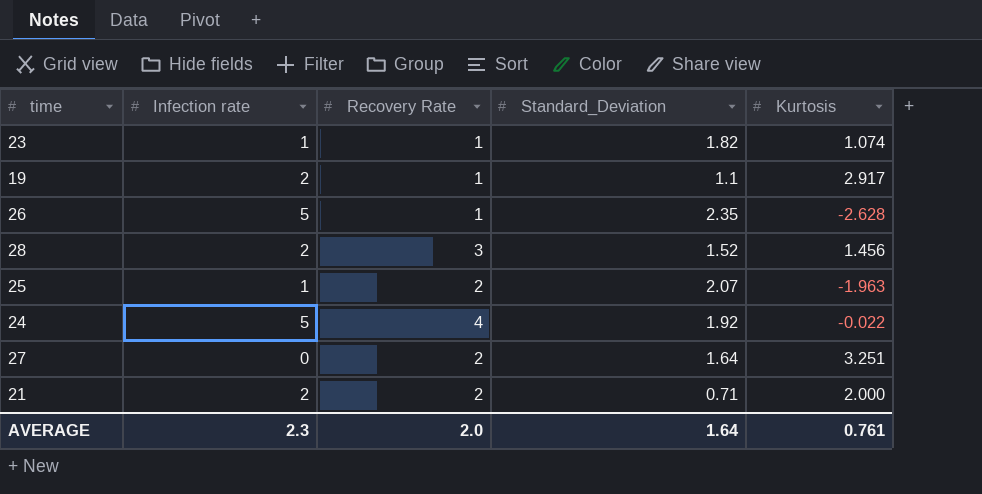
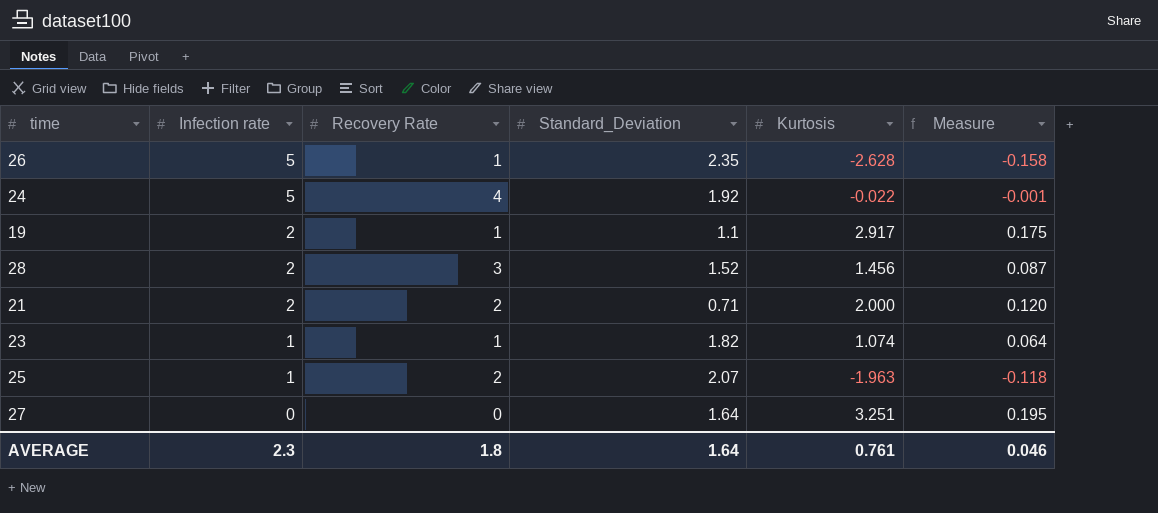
row order: none -> Infection rate descending
column Measure | formula: none -> [Kurtosis] * 0.06
27 | Recovery Rate: 2 -> 0
AVERAGE | Recovery Rate: 2.0 -> 1.8

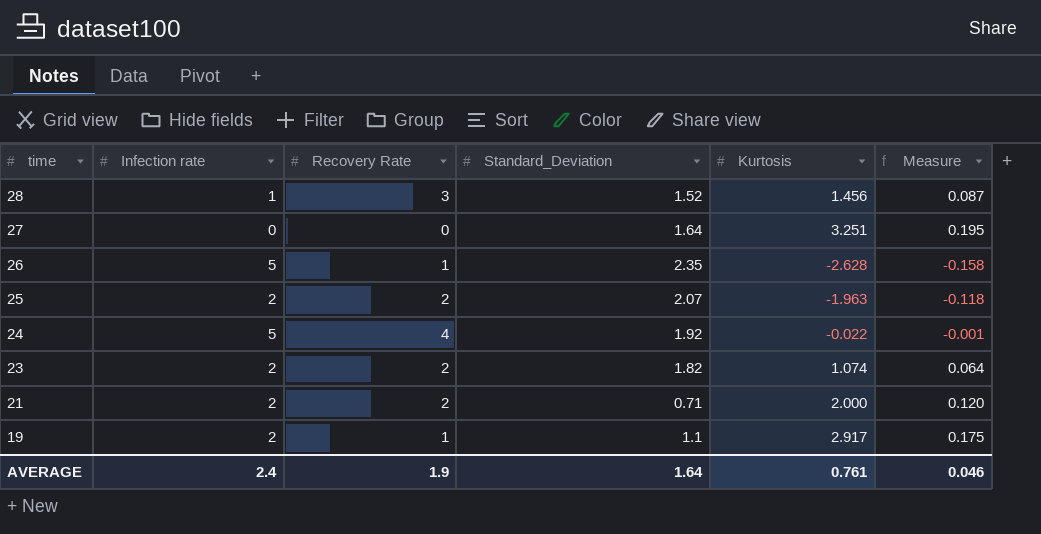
row order: Infection rate descending -> time descending
28 | Infection rate: 2 -> 1
25 | Infection rate: 1 -> 2
23 | Infection rate: 1 -> 2
23 | Recovery Rate: 1 -> 2
AVERAGE | Infection rate: 2.3 -> 2.4
AVERAGE | Recovery Rate: 1.8 -> 1.9

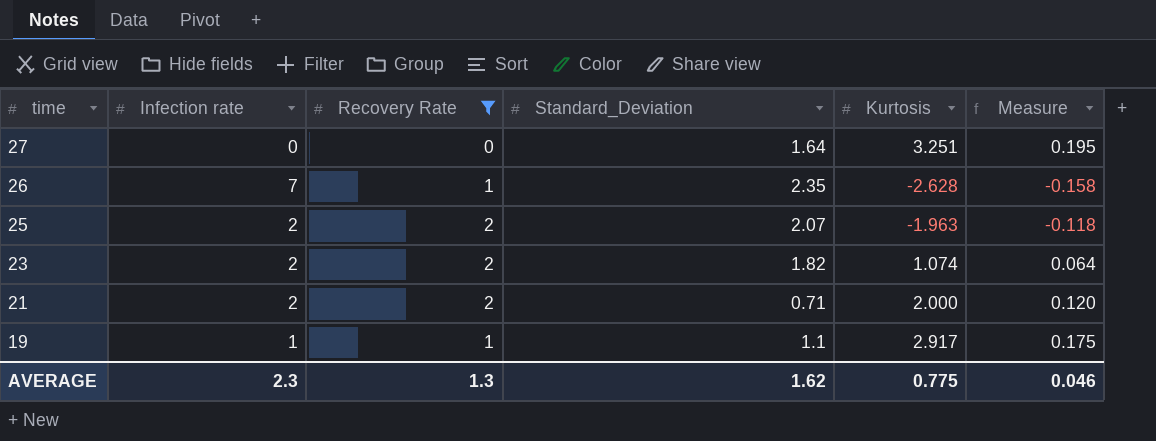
filter: none -> Recovery Rate <= 2
26 | Infection rate: 5 -> 7
19 | Infection rate: 2 -> 1
AVERAGE | Infection rate: 2.4 -> 2.3
AVERAGE | Recovery Rate: 1.9 -> 1.3
AVERAGE | Standard_Deviation: 1.64 -> 1.62
AVERAGE | Kurtosis: 0.761 -> 0.775

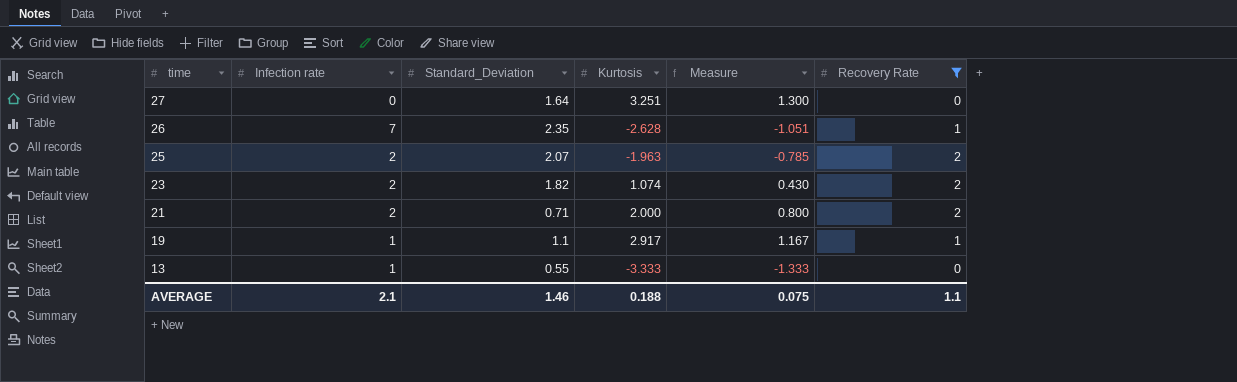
column Measure | formula: [Kurtosis] * 0.06 -> [Kurtosis] * 0.4
column Recovery Rate | position: 3 -> 6
row 13: none -> 1 | 0.55 | -3.333 | -1.333 | 0
AVERAGE | Infection rate: 2.3 -> 2.1
AVERAGE | Standard_Deviation: 1.62 -> 1.46
AVERAGE | Kurtosis: 0.775 -> 0.188
AVERAGE | Measure: 0.046 -> 0.075
AVERAGE | Recovery Rate: 1.3 -> 1.1

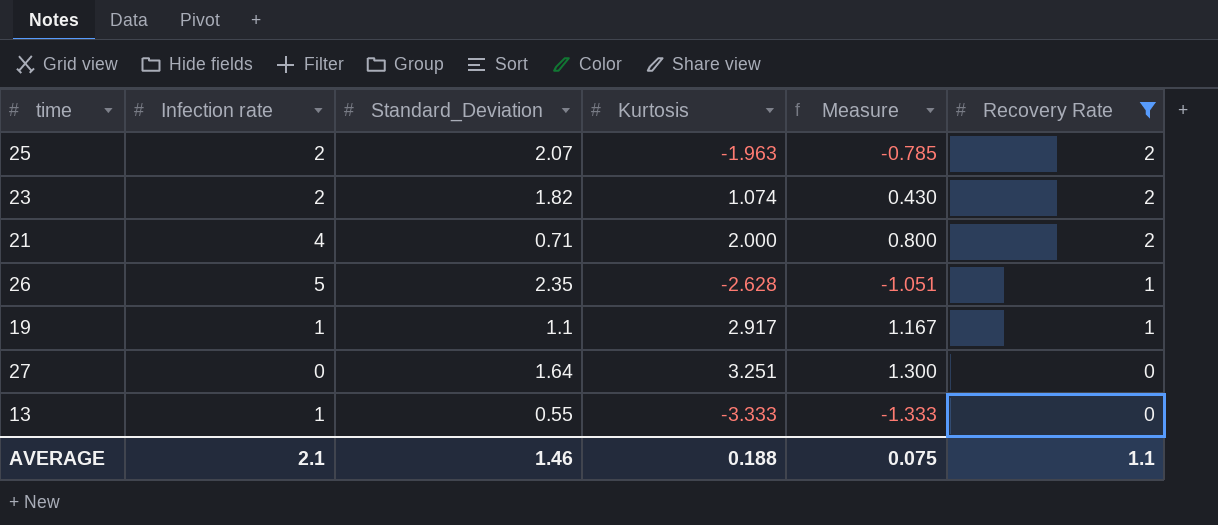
row order: time descending -> Recovery Rate descending
21 | Infection rate: 2 -> 4
26 | Infection rate: 7 -> 5

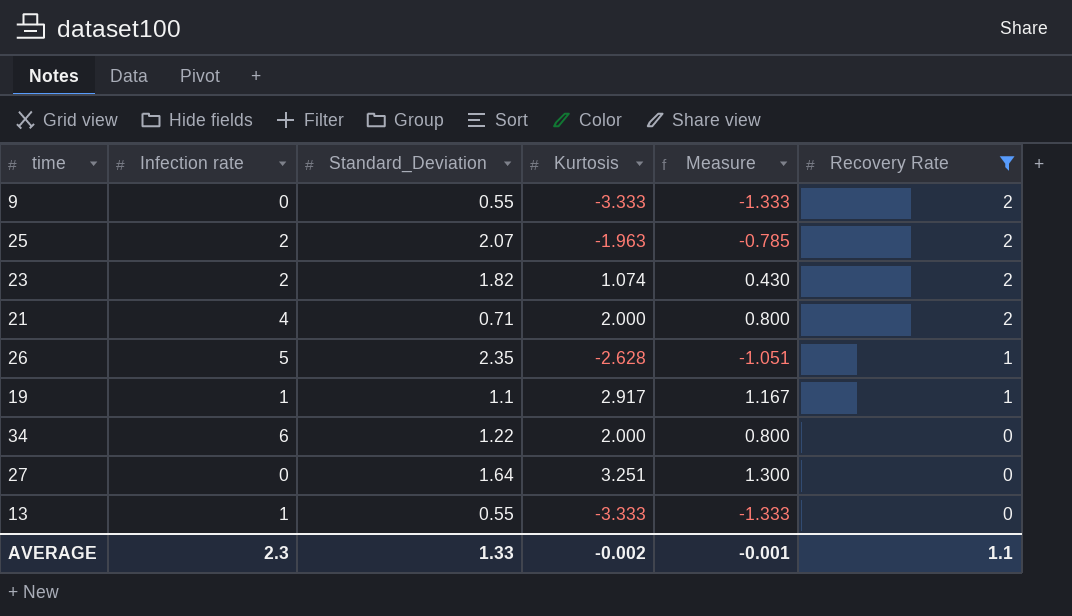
row 9: none -> 0 | 0.55 | -3.333 | -1.333 | 2
row 34: none -> 6 | 1.22 | 2.000 | 0.800 | 0
AVERAGE | Infection rate: 2.1 -> 2.3
AVERAGE | Standard_Deviation: 1.46 -> 1.33
AVERAGE | Kurtosis: 0.188 -> -0.002
AVERAGE | Measure: 0.075 -> -0.001

